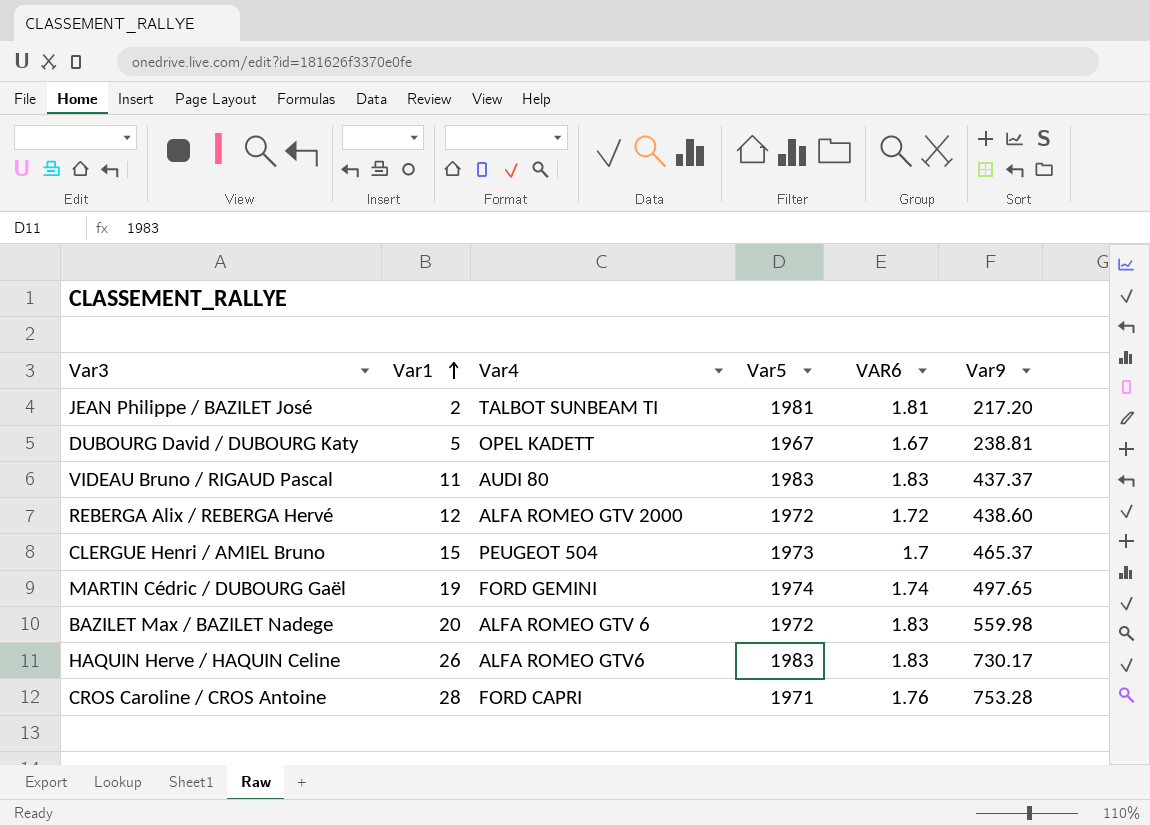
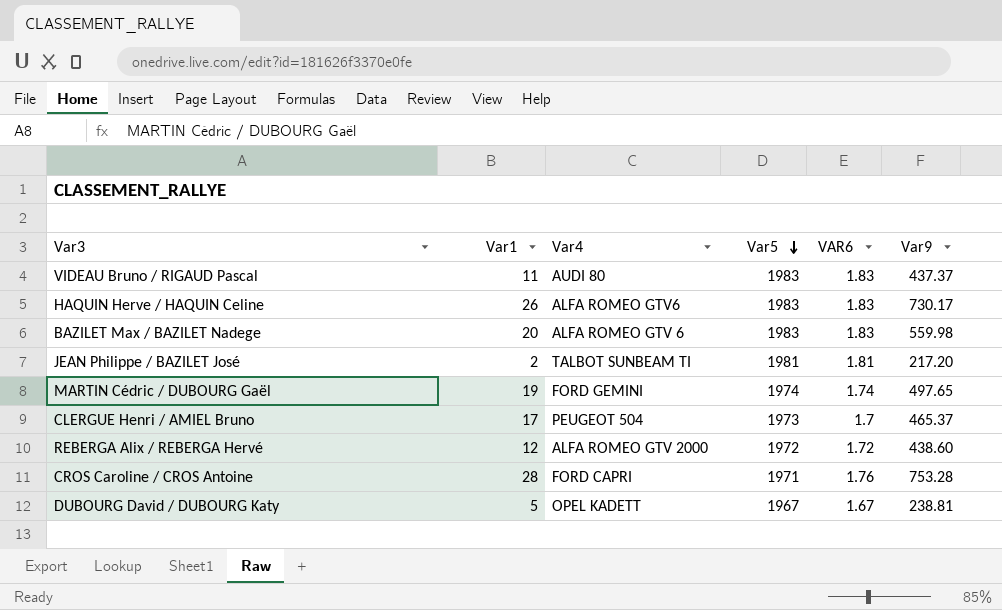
row order: Var1 ascending -> Var5 descending
BAZILET Max / BAZILET Nadege | Var5: 1972 -> 1983
CLERGUE Henri / AMIEL Bruno | Var1: 15 -> 17

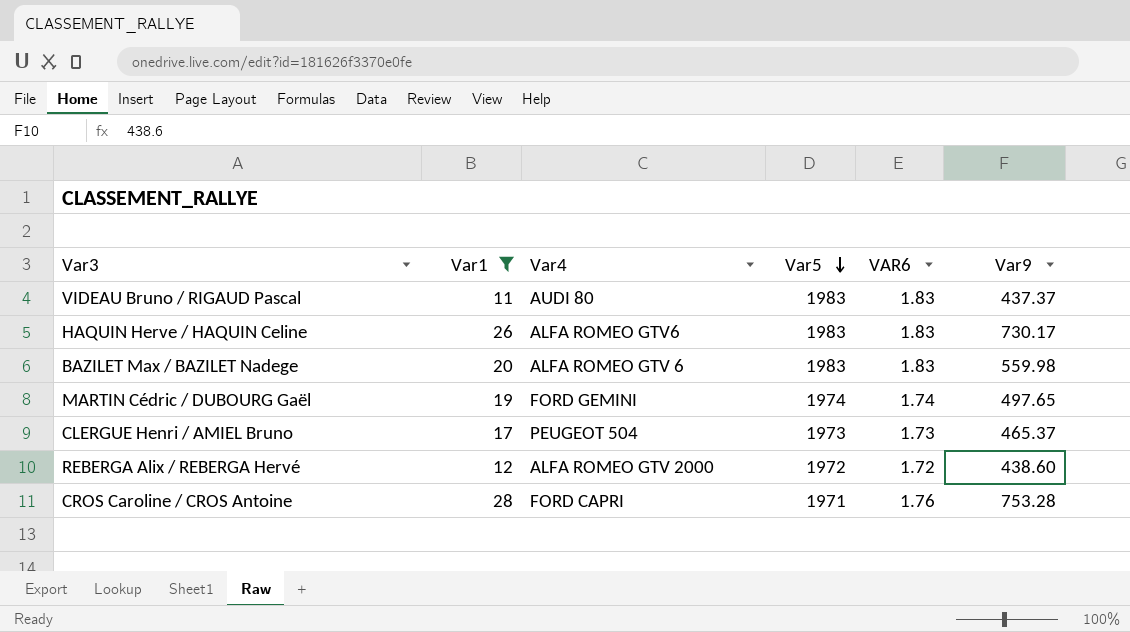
filter: none -> Var1 >= 11
CLERGUE Henri / AMIEL Bruno | VAR6: 1.7 -> 1.73

